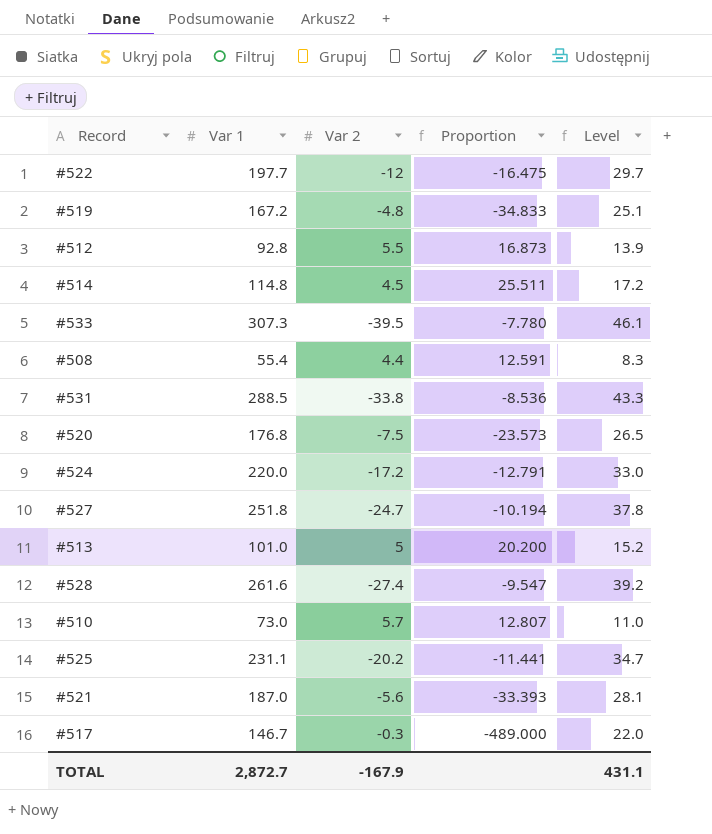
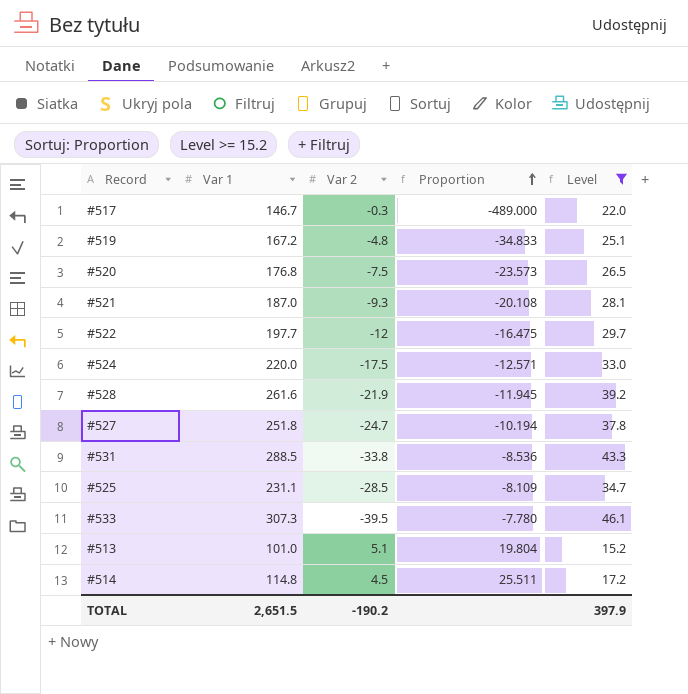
filter: none -> Level >= 15.2
row order: none -> Proportion ascending
#521 | Var 2: -5.6 -> -9.3
#521 | Proportion: -33.393 -> -20.108
#524 | Var 2: -17.2 -> -17.5
#524 | Proportion: -12.791 -> -12.571
#528 | Var 2: -27.4 -> -21.9
#528 | Proportion: -9.547 -> -11.945
#525 | Var 2: -20.2 -> -28.5
#525 | Proportion: -11.441 -> -8.109
#513 | Var 2: 5 -> 5.1
#513 | Proportion: 20.200 -> 19.804
TOTAL | Var 1: 2,872.7 -> 2,651.5
TOTAL | Var 2: -167.9 -> -190.2
TOTAL | Level: 431.1 -> 397.9

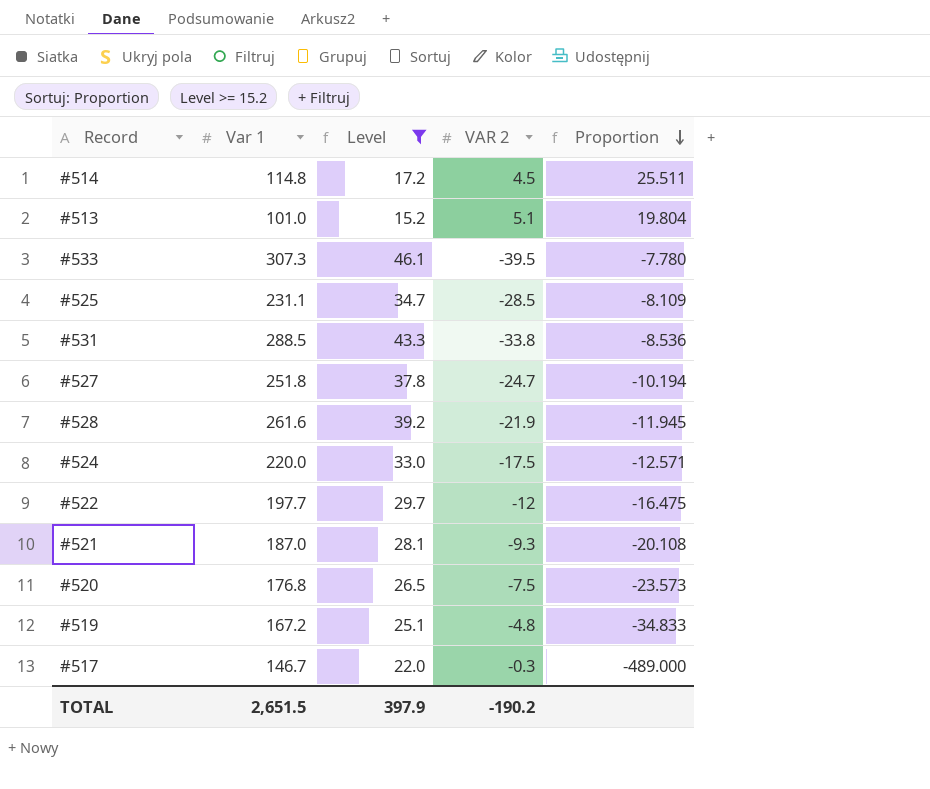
row order: Proportion ascending -> Proportion descending
column Level | position: 5 -> 3
column name: Var 2 -> VAR 2

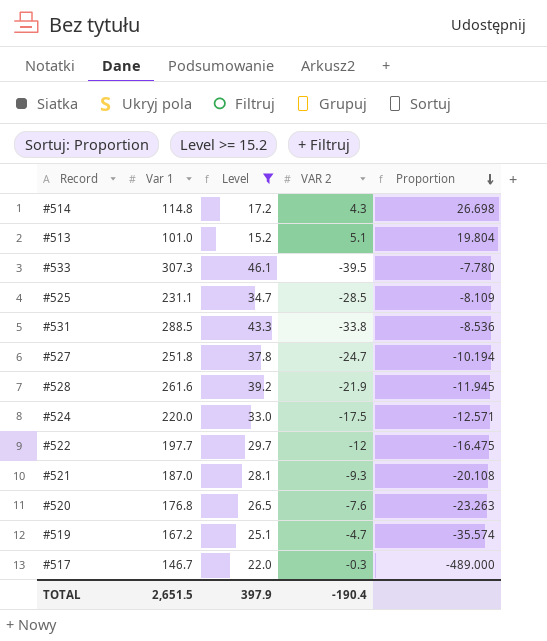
#514 | VAR 2: 4.5 -> 4.3
#514 | Proportion: 25.511 -> 26.698
#520 | VAR 2: -7.5 -> -7.6
#520 | Proportion: -23.573 -> -23.263
#519 | VAR 2: -4.8 -> -4.7
#519 | Proportion: -34.833 -> -35.574
TOTAL | VAR 2: -190.2 -> -190.4

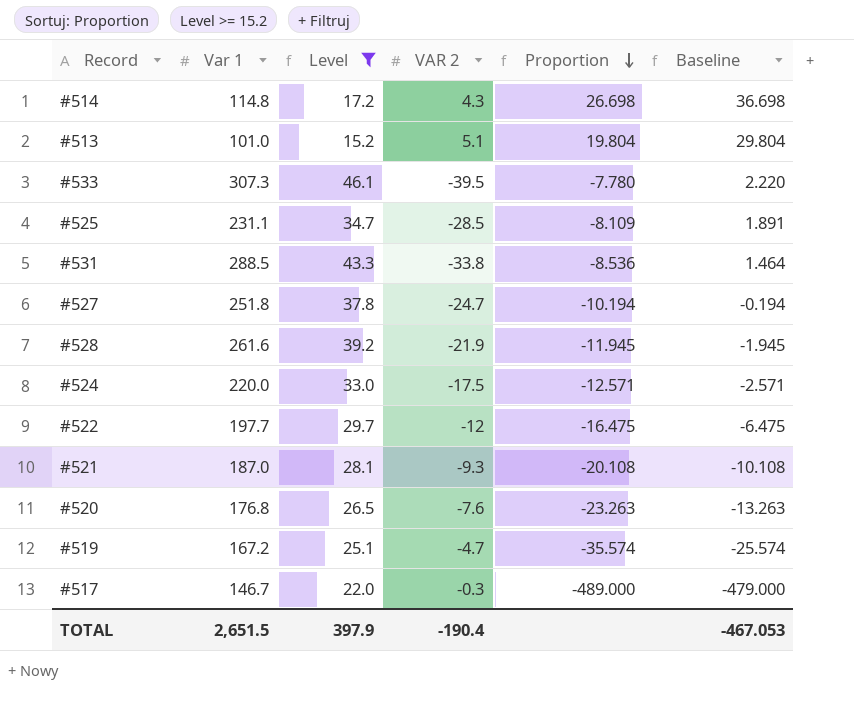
column Baseline | formula: none -> [Proportion] + 10

